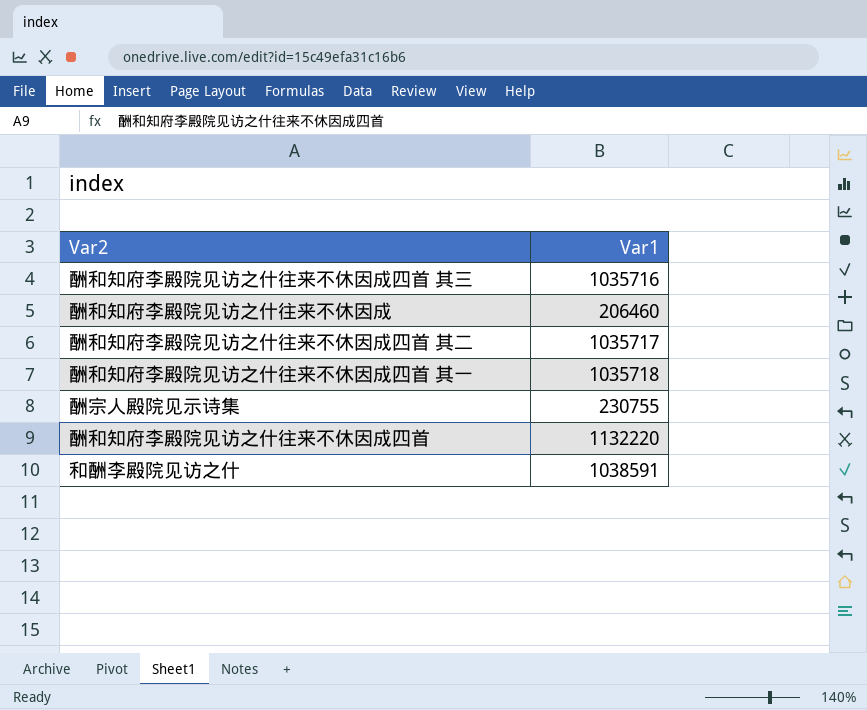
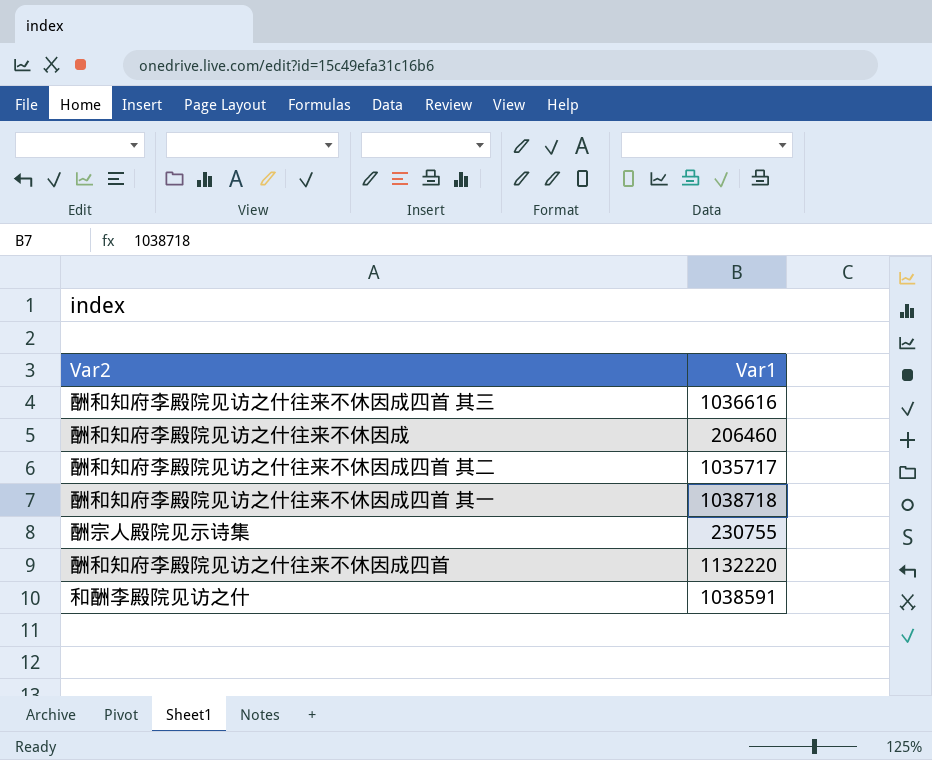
酬和知府李殿院见访之什往来不休因成四首 其三 | Var1: 1035716 -> 1036616
酬和知府李殿院见访之什往来不休因成四首 其一 | Var1: 1035718 -> 1038718

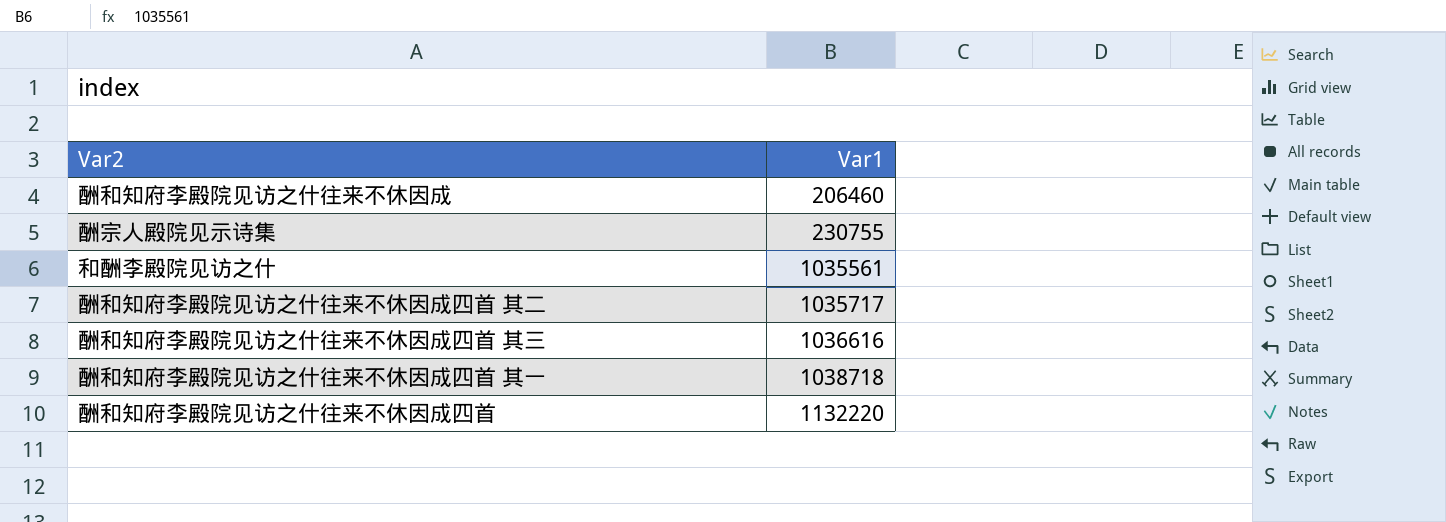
row order: none -> Var1 ascending
和酬李殿院见访之什 | Var1: 1038591 -> 1035561

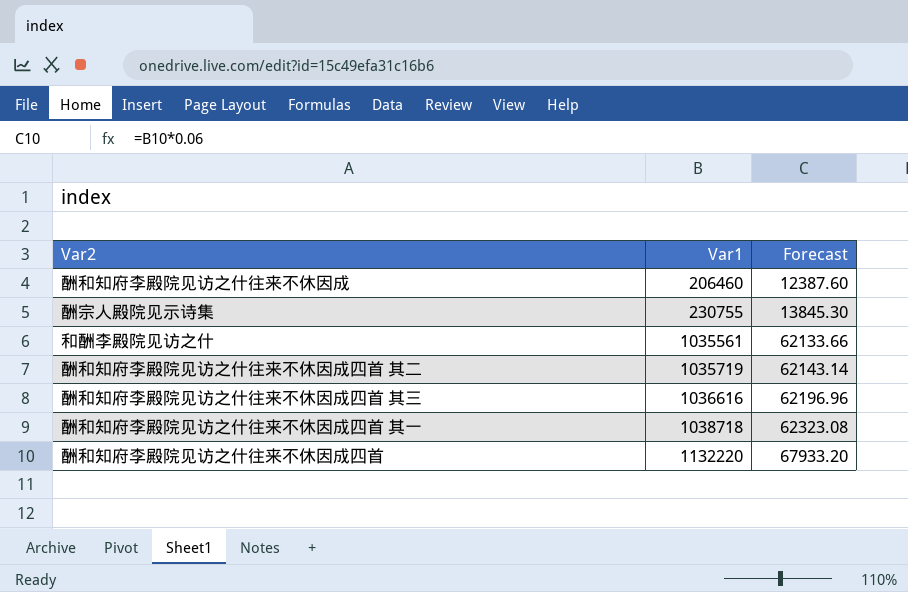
column Forecast | formula: none -> [Var1] * 0.06
酬和知府李殿院见访之什往来不休因成四首 其二 | Var1: 1035717 -> 1035719

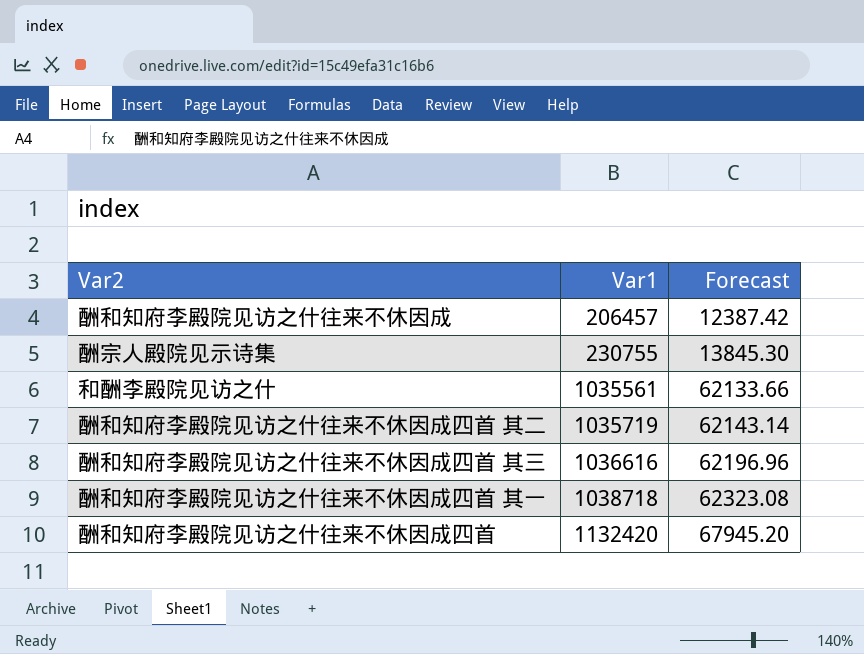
酬和知府李殿院见访之什往来不休因成 | Var1: 206460 -> 206457
酬和知府李殿院见访之什往来不休因成 | Forecast: 12387.60 -> 12387.42
酬和知府李殿院见访之什往来不休因成四首 | Var1: 1132220 -> 1132420
酬和知府李殿院见访之什往来不休因成四首 | Forecast: 67933.20 -> 67945.20

